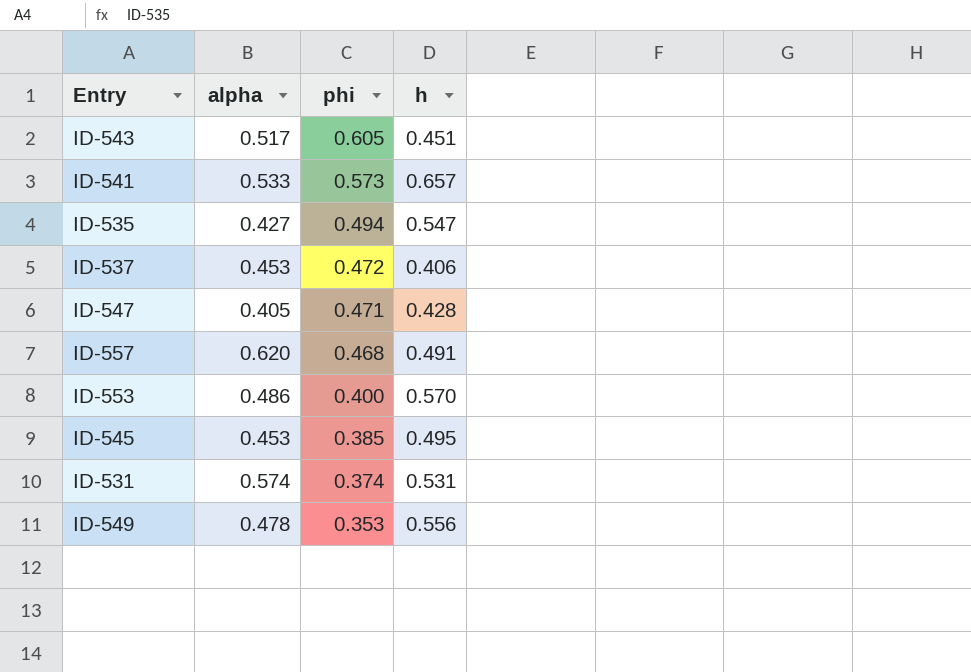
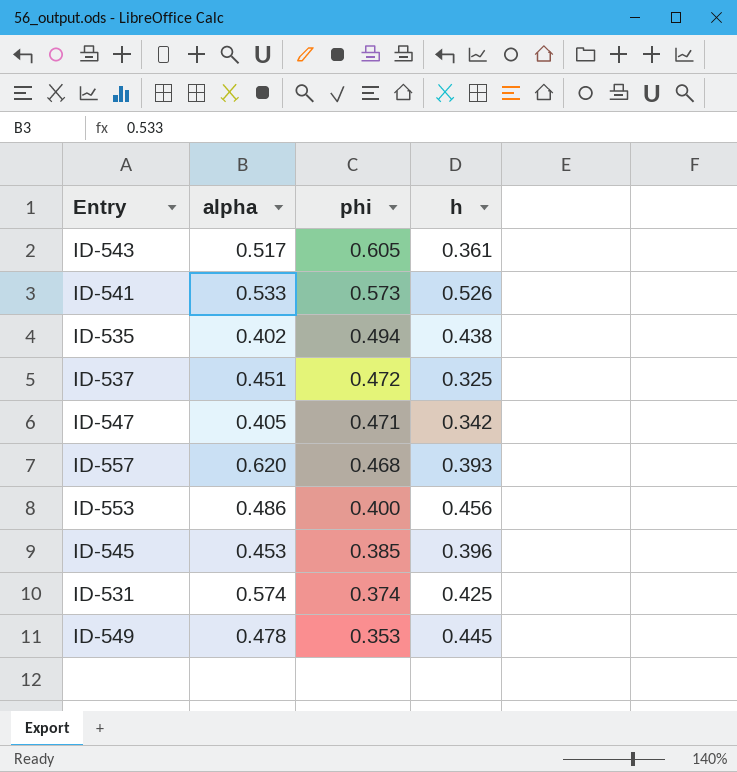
ID-543 | h: 0.451 -> 0.361
ID-541 | h: 0.657 -> 0.526
ID-535 | alpha: 0.427 -> 0.402
ID-535 | h: 0.547 -> 0.438
ID-537 | alpha: 0.453 -> 0.451
ID-537 | h: 0.406 -> 0.325
ID-547 | h: 0.428 -> 0.342
ID-557 | h: 0.491 -> 0.393
ID-553 | h: 0.570 -> 0.456
ID-545 | h: 0.495 -> 0.396
ID-531 | h: 0.531 -> 0.425
ID-549 | h: 0.556 -> 0.445

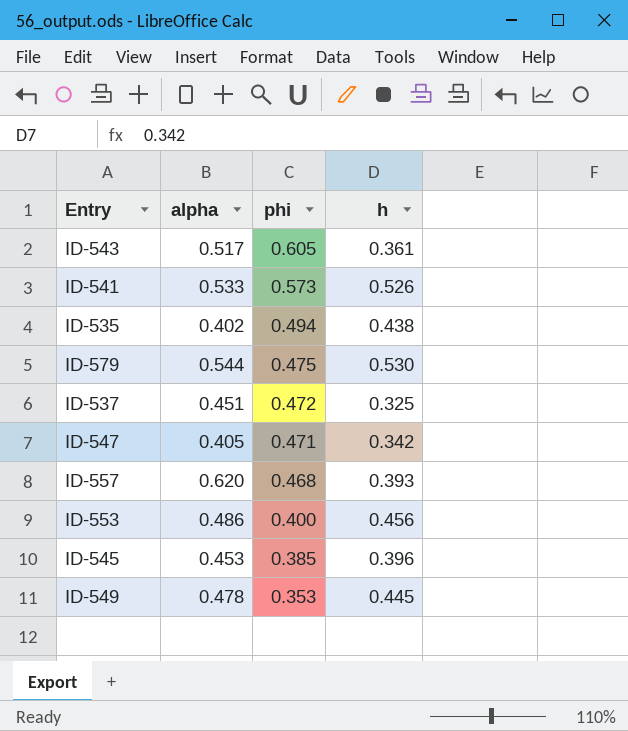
row ID-531: 0.574 | 0.374 | 0.425 -> none
row ID-579: none -> 0.544 | 0.475 | 0.530

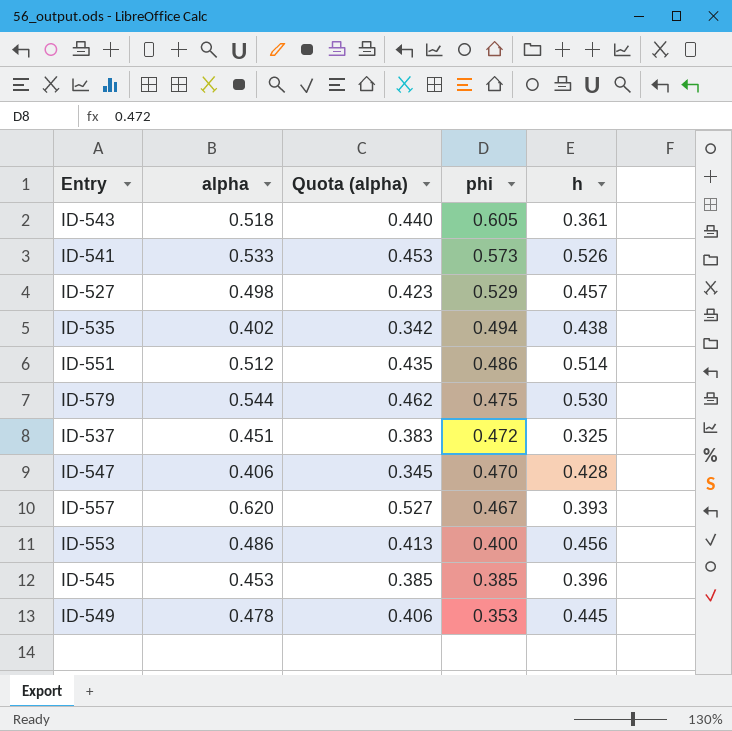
column Quota (alpha) | formula: none -> [alpha] * 0.85
ID-543 | alpha: 0.517 -> 0.518
row ID-527: none -> 0.498 | 0.423 | 0.529 | 0.457
row ID-551: none -> 0.512 | 0.435 | 0.486 | 0.514
ID-547 | alpha: 0.405 -> 0.406
ID-547 | phi: 0.471 -> 0.470
ID-547 | h: 0.342 -> 0.428
ID-557 | phi: 0.468 -> 0.467

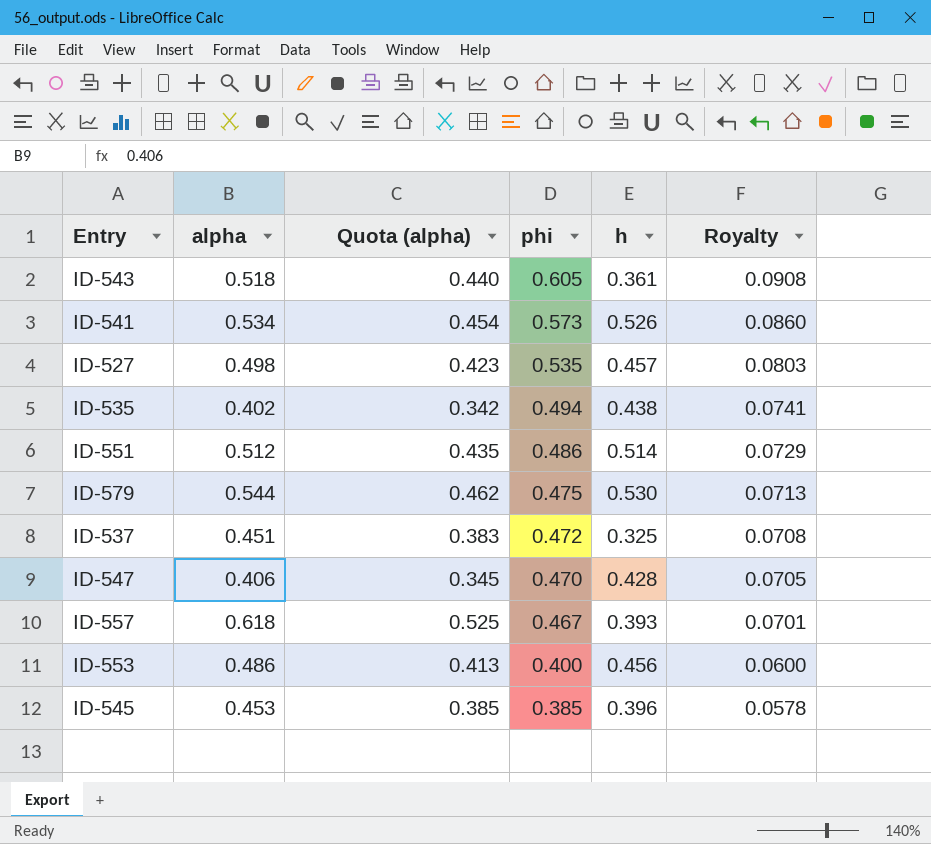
column Royalty | formula: none -> [phi] * 0.15
row ID-549: 0.478 | 0.406 | 0.353 | 0.445 -> none
ID-541 | alpha: 0.533 -> 0.534
ID-541 | Quota (alpha): 0.453 -> 0.454
ID-527 | phi: 0.529 -> 0.535
ID-557 | alpha: 0.620 -> 0.618
ID-557 | Quota (alpha): 0.527 -> 0.525

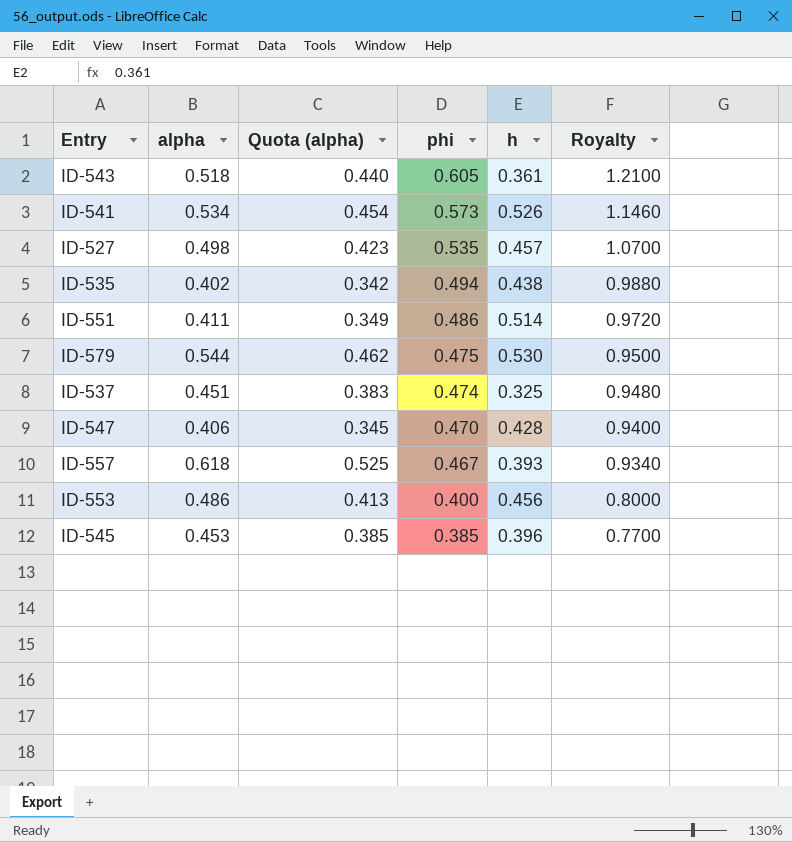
column Royalty | formula: [phi] * 0.15 -> [phi] * 2
ID-551 | alpha: 0.512 -> 0.411
ID-551 | Quota (alpha): 0.435 -> 0.349
ID-537 | phi: 0.472 -> 0.474

